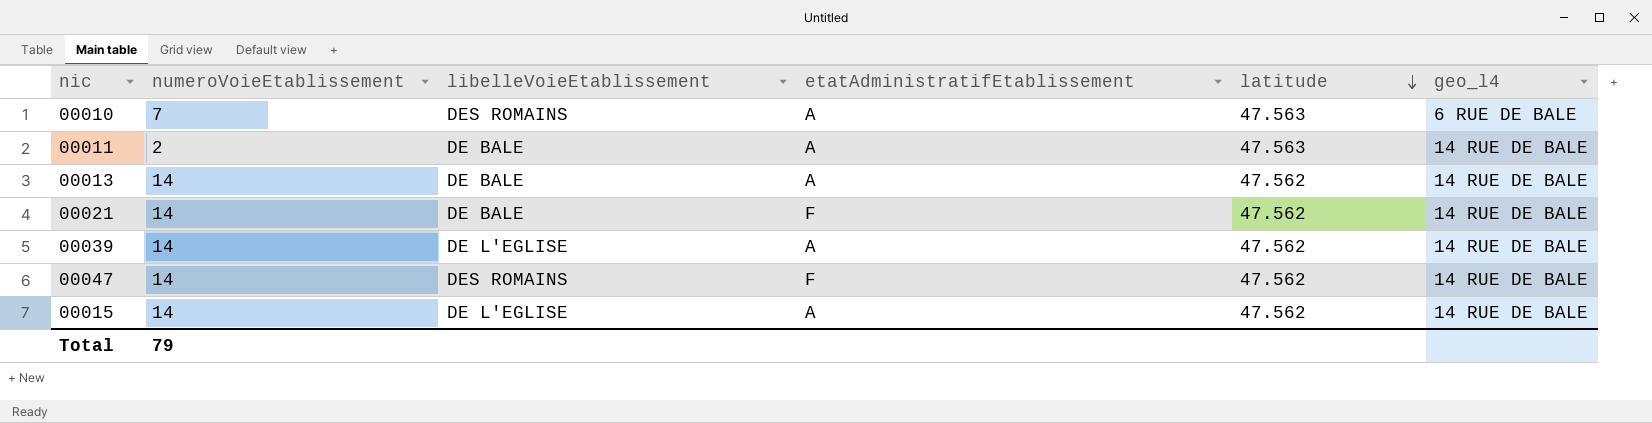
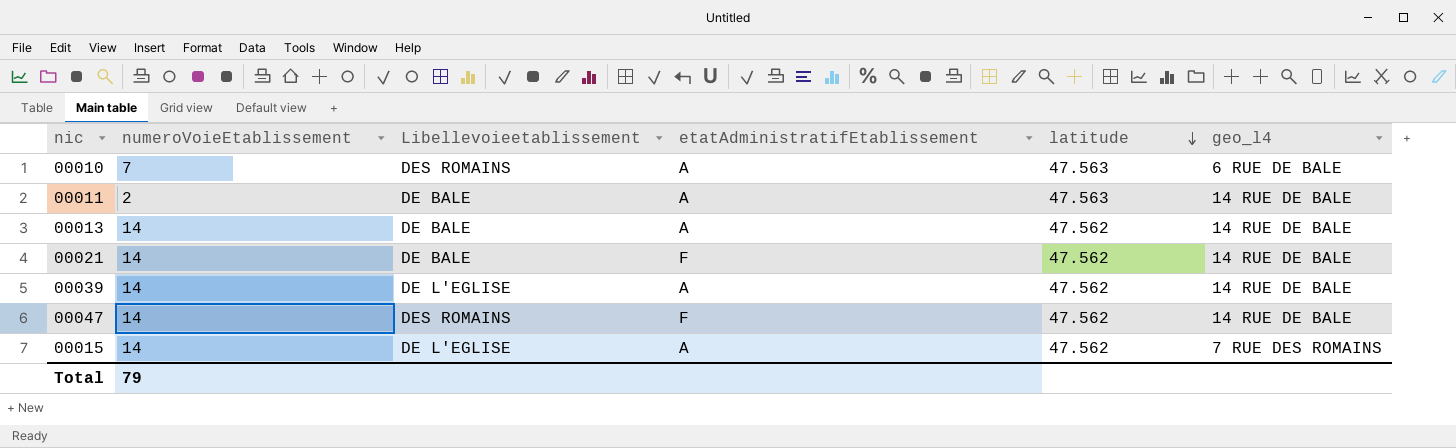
column name: libelleVoieEtablissement -> Libellevoieetablissement
00015 | geo_l4: 14 RUE DE BALE -> 7 RUE DES ROMAINS

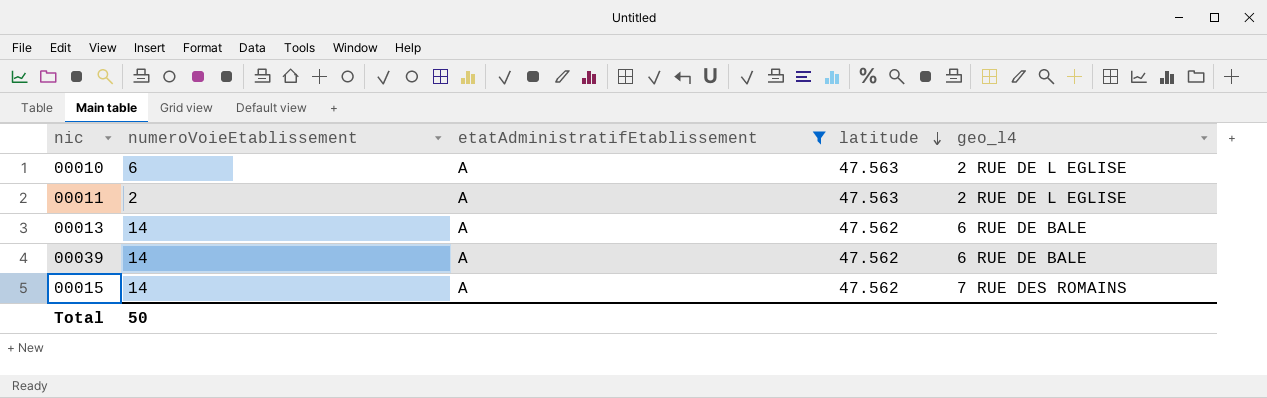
filter: none -> etatAdministratifEtablissement = A
column Libellevoieetablissement | position: 3 -> none
00010 | numeroVoieEtablissement: 7 -> 6
00010 | geo_l4: 6 RUE DE BALE -> 2 RUE DE L EGLISE
00011 | geo_l4: 14 RUE DE BALE -> 2 RUE DE L EGLISE
00013 | geo_l4: 14 RUE DE BALE -> 6 RUE DE BALE
00039 | geo_l4: 14 RUE DE BALE -> 6 RUE DE BALE
Total | numeroVoieEtablissement: 79 -> 50

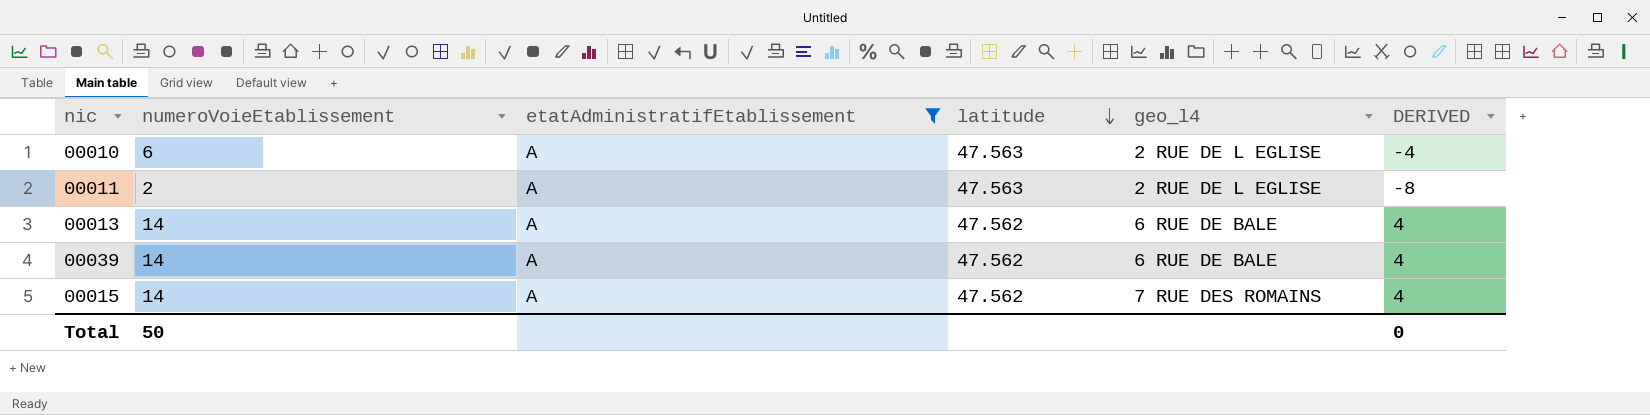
column DERIVED | formula: none -> [numeroVoieEtablissement] - 10

